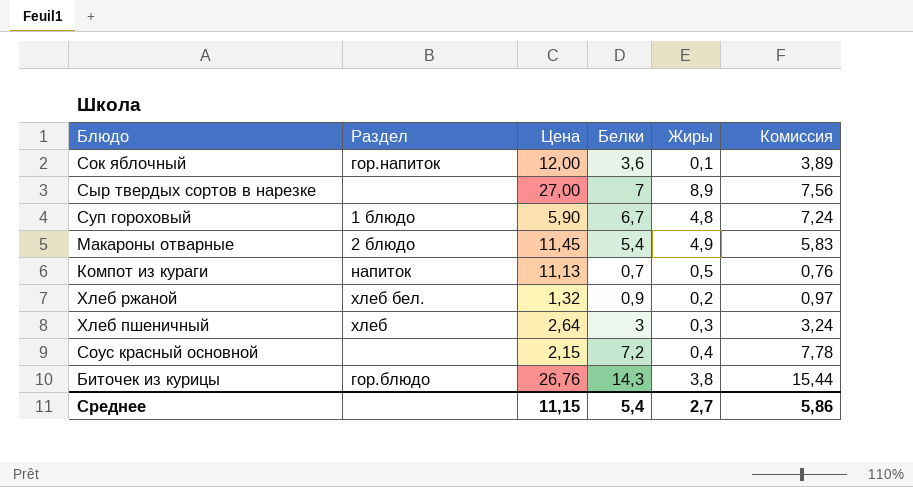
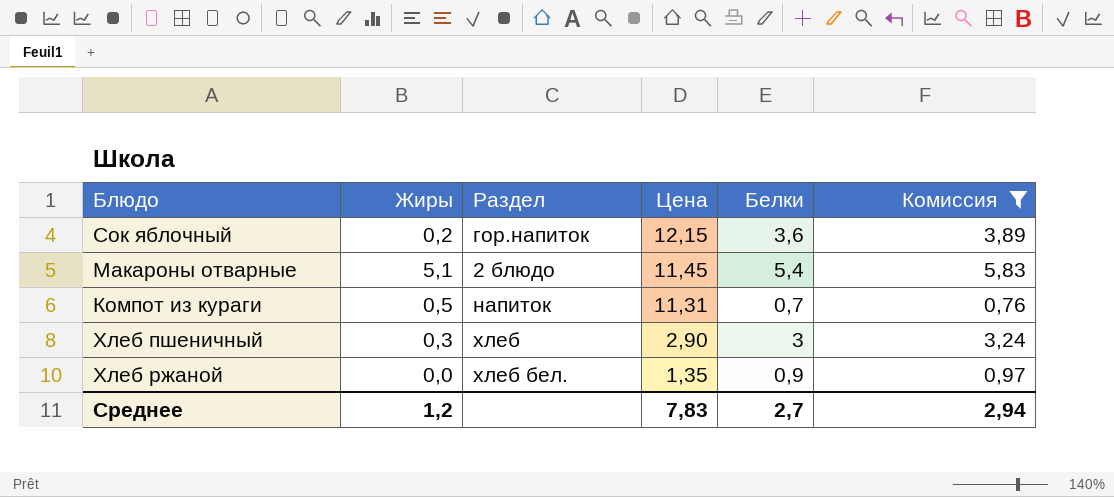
filter: none -> Комиссия <= 5,83
row order: none -> Цена descending
column Жиры | position: 5 -> 2
Сок яблочный | Жиры: 0,1 -> 0,2
Сок яблочный | Цена: 12,00 -> 12,15
Макароны отварные | Жиры: 4,9 -> 5,1
Компот из кураги | Цена: 11,13 -> 11,31
Хлеб пшеничный | Цена: 2,64 -> 2,90
Хлеб ржаной | Жиры: 0,2 -> 0,0
Хлеб ржаной | Цена: 1,32 -> 1,35
Среднее | Жиры: 2,7 -> 1,2
Среднее | Цена: 11,15 -> 7,83
Среднее | Белки: 5,4 -> 2,7
Среднее | Комиссия: 5,86 -> 2,94

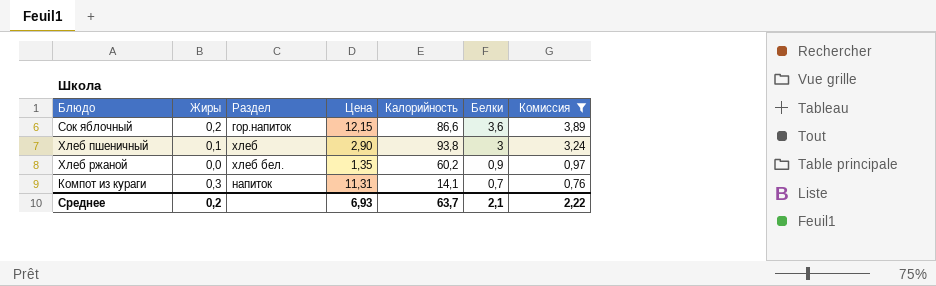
row order: Цена descending -> Белки descending
column Калорийность | position: none -> 5
row Макароны отварные: 5,1 | 2 блюдо | 11,45 | 5,4 | 5,83 -> none
Хлеб пшеничный | Жиры: 0,3 -> 0,1
Компот из кураги | Жиры: 0,5 -> 0,3
Среднее | Жиры: 1,2 -> 0,2
Среднее | Цена: 7,83 -> 6,93
Среднее | Белки: 2,7 -> 2,1
Среднее | Комиссия: 2,94 -> 2,22

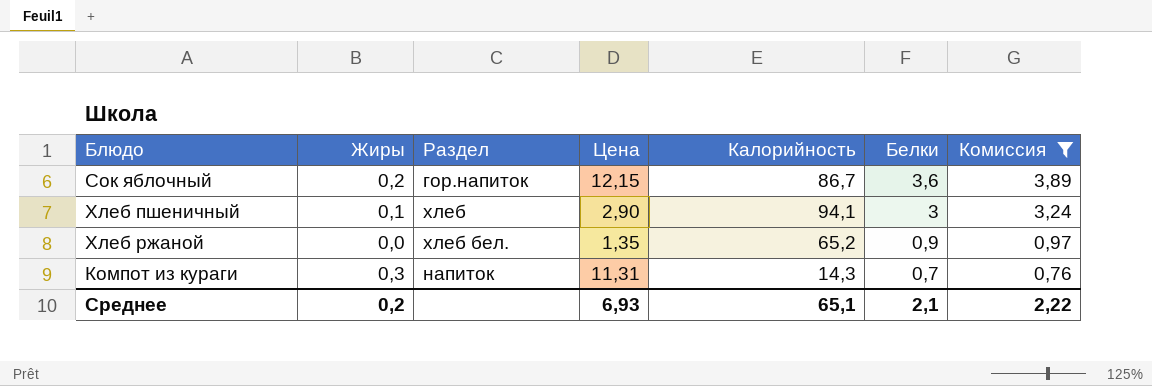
Сок яблочный | Калорийность: 86,6 -> 86,7
Хлеб пшеничный | Калорийность: 93,8 -> 94,1
Хлеб ржаной | Калорийность: 60,2 -> 65,2
Компот из кураги | Калорийность: 14,1 -> 14,3
Среднее | Калорийность: 63,7 -> 65,1

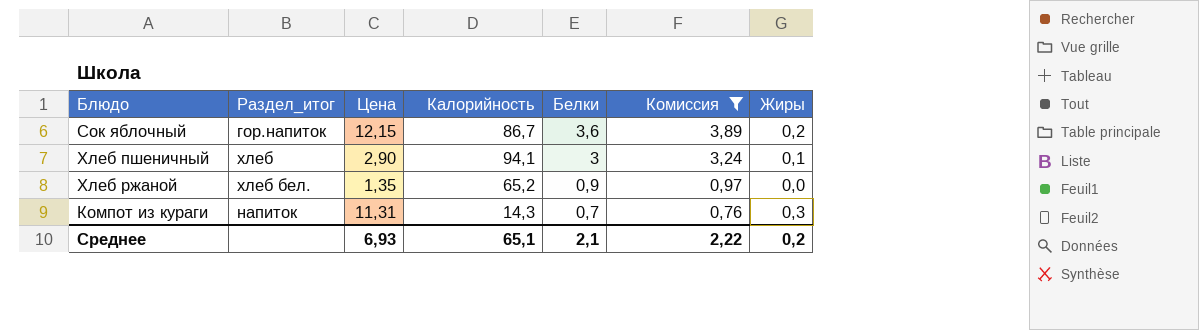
column name: Раздел -> Раздел_итог
column Жиры | position: 2 -> 7

